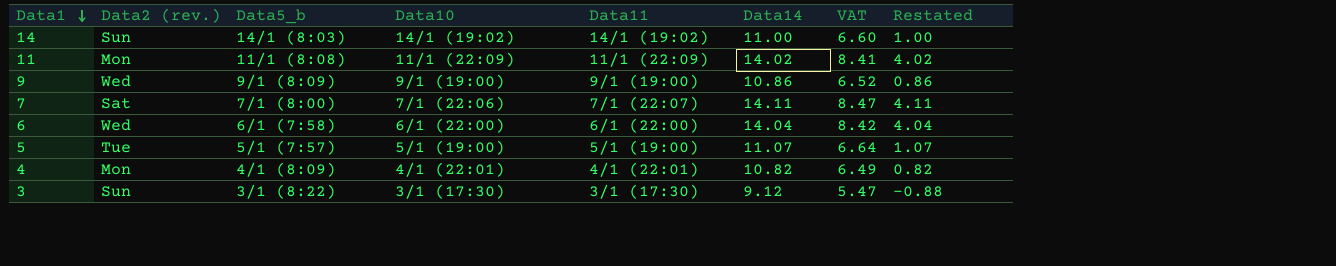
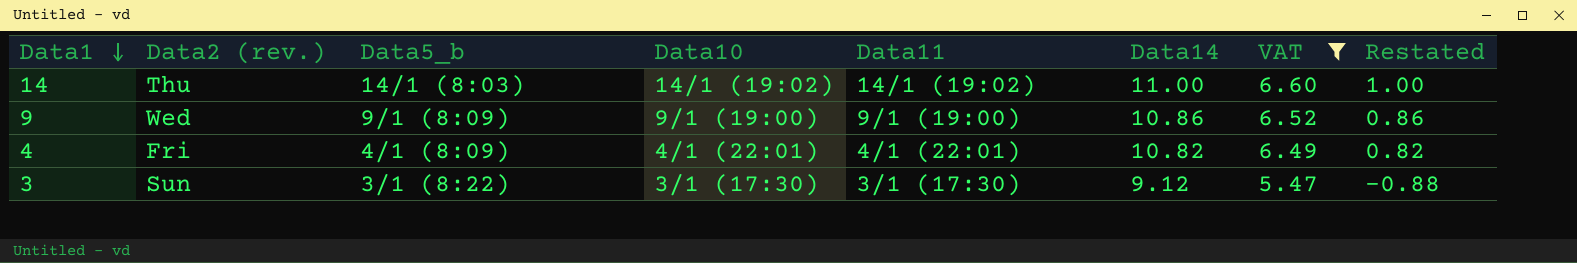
filter: none -> VAT <= 6.60
14 | Data2 (rev.): Sun -> Thu
4 | Data2 (rev.): Mon -> Fri

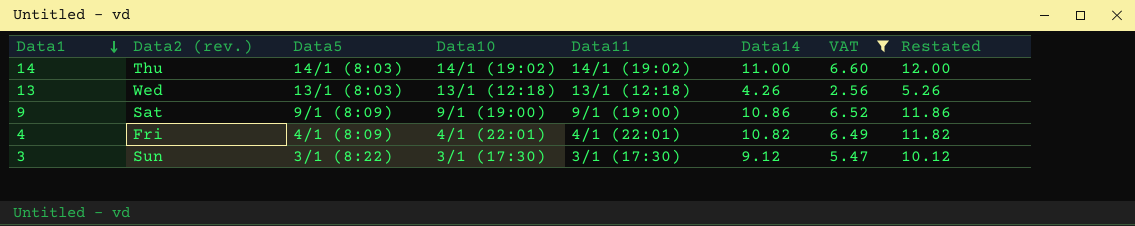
column name: Data5_b -> Data5
column Restated | formula: [Data14] - 10 -> [Data14] + 1
row 13: none -> Wed | 13/1 (8:03) | 13/1 (12:18) | 13/1 (12:18) | 4.26 | 2.56 | 5.26
9 | Data2 (rev.): Wed -> Sat

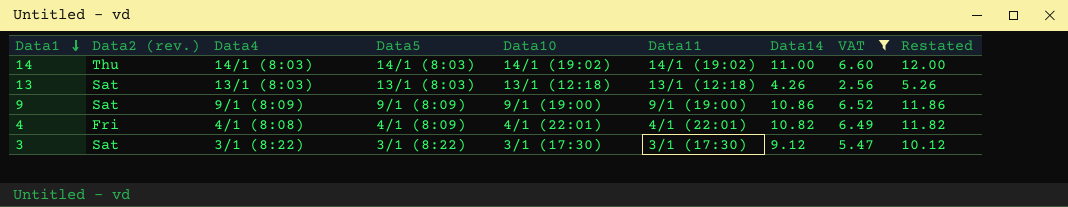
column Data4 | position: none -> 3
13 | Data2 (rev.): Wed -> Sat
3 | Data2 (rev.): Sun -> Sat

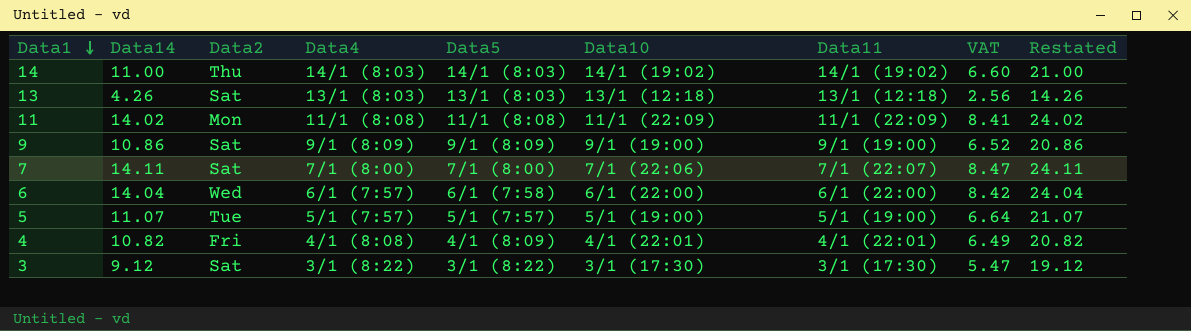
filter: VAT <= 6.60 -> none
column Data14 | position: 7 -> 2
column name: Data2 (rev.) -> Data2
column Restated | formula: [Data14] + 1 -> [Data14] + 10

